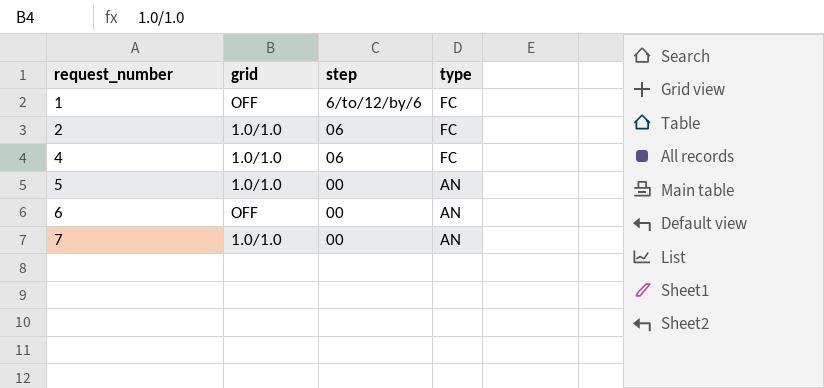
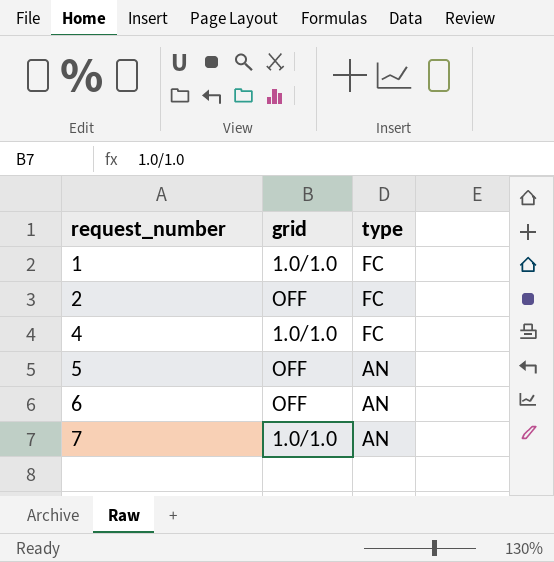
column step | position: 3 -> none
1 | grid: OFF -> 1.0/1.0
2 | grid: 1.0/1.0 -> OFF
5 | grid: 1.0/1.0 -> OFF

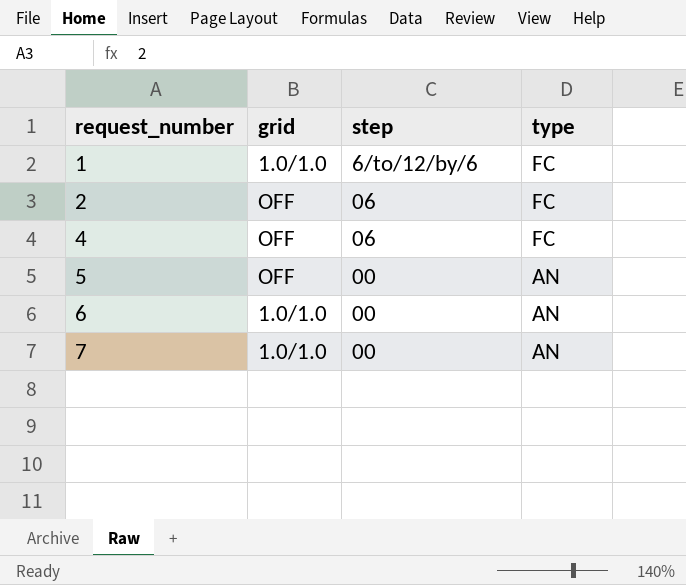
column step | position: none -> 3
4 | grid: 1.0/1.0 -> OFF
6 | grid: OFF -> 1.0/1.0

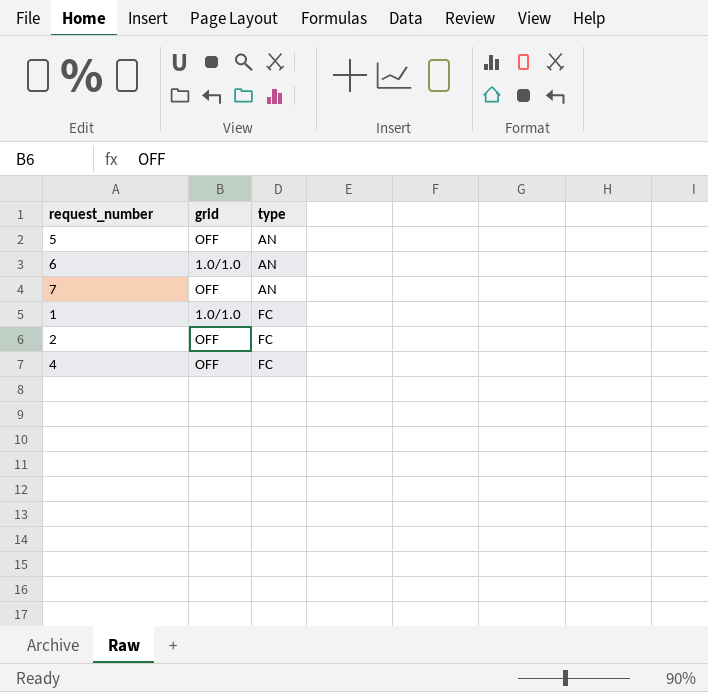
row order: request_number ascending -> type ascending
column step | position: 3 -> none
7 | grid: 1.0/1.0 -> OFF

